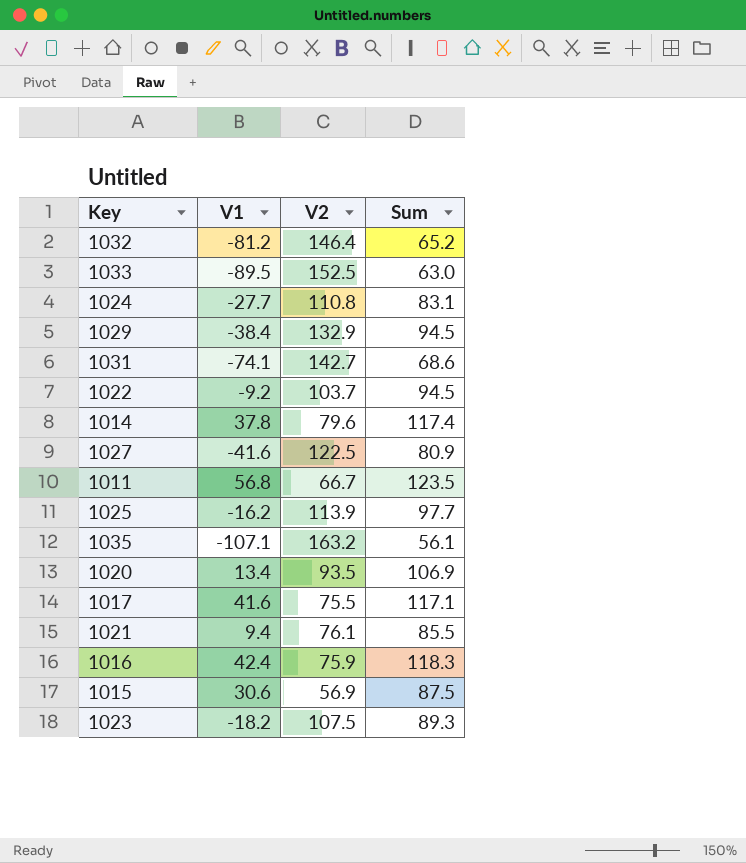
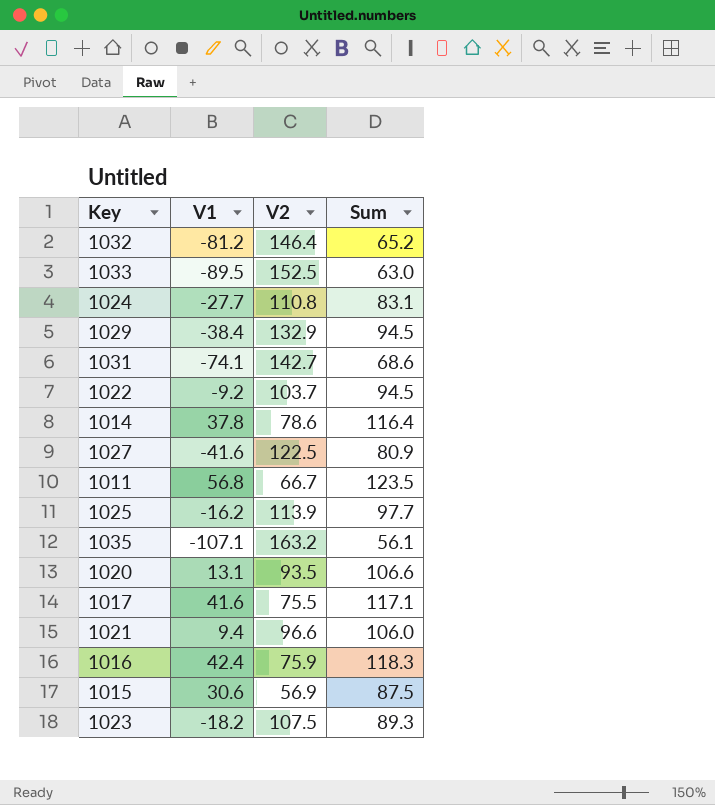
1014 | V2: 79.6 -> 78.6
1014 | Sum: 117.4 -> 116.4
1020 | V1: 13.4 -> 13.1
1020 | Sum: 106.9 -> 106.6
1021 | V2: 76.1 -> 96.6
1021 | Sum: 85.5 -> 106.0

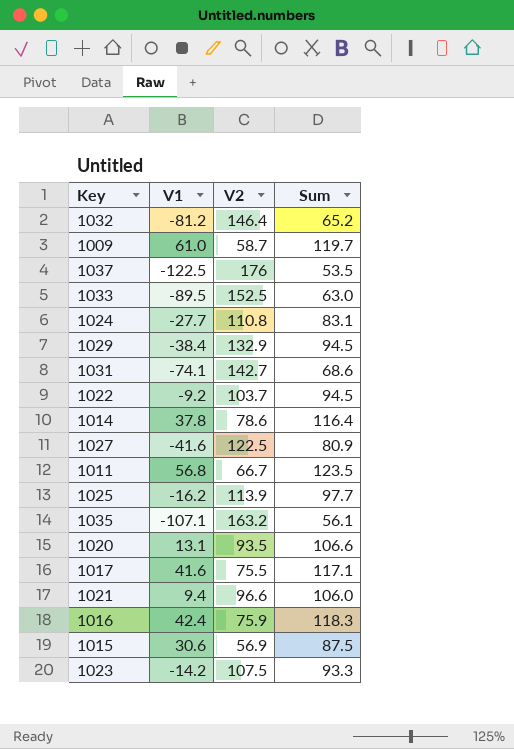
row 1009: none -> 61.0 | 58.7 | 119.7
row 1037: none -> -122.5 | 176 | 53.5
1023 | V1: -18.2 -> -14.2
1023 | Sum: 89.3 -> 93.3

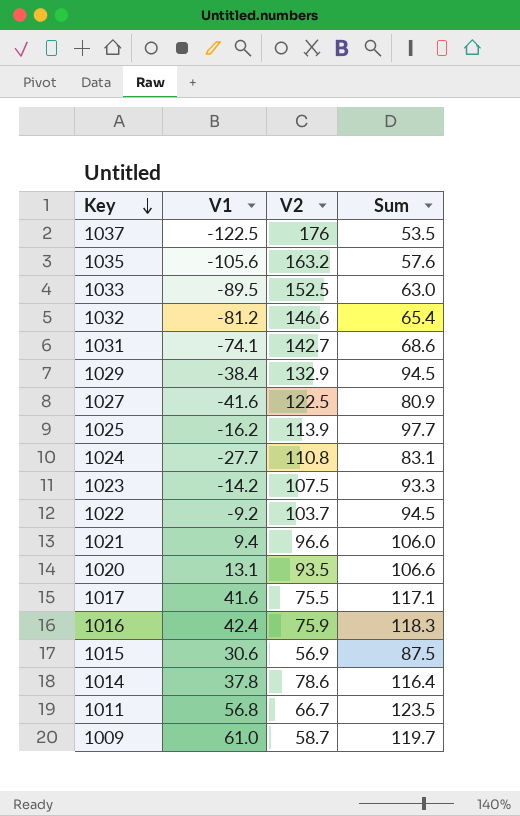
row order: none -> Key descending
1035 | V1: -107.1 -> -105.6
1035 | Sum: 56.1 -> 57.6
1032 | V2: 146.4 -> 146.6
1032 | Sum: 65.2 -> 65.4

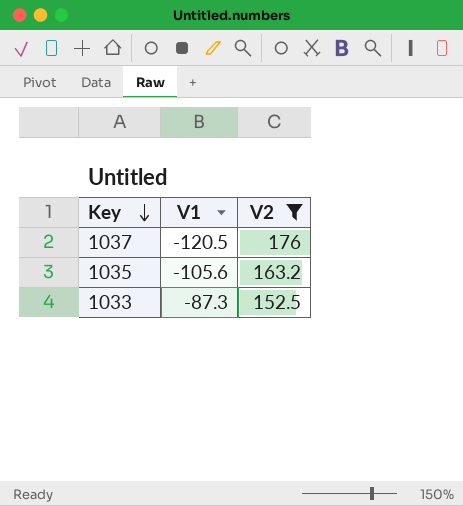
filter: none -> V2 >= 152.5
column Sum | formula: [V1] + [V2] -> none
1037 | V1: -122.5 -> -120.5
1033 | V1: -89.5 -> -87.3

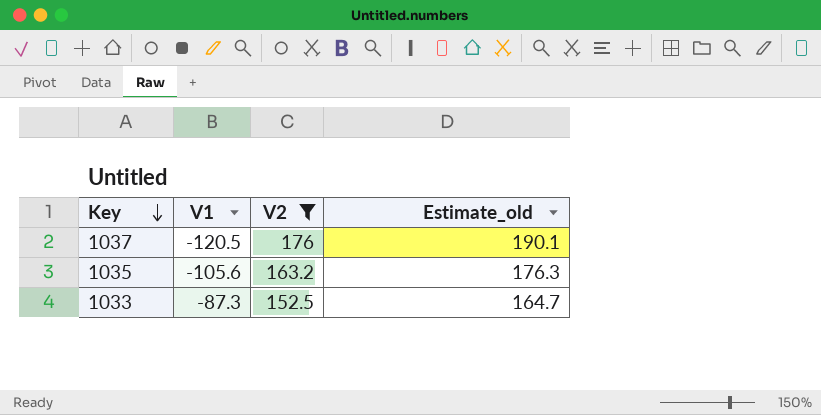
column Estimate_old | formula: none -> [V2] * 1.08

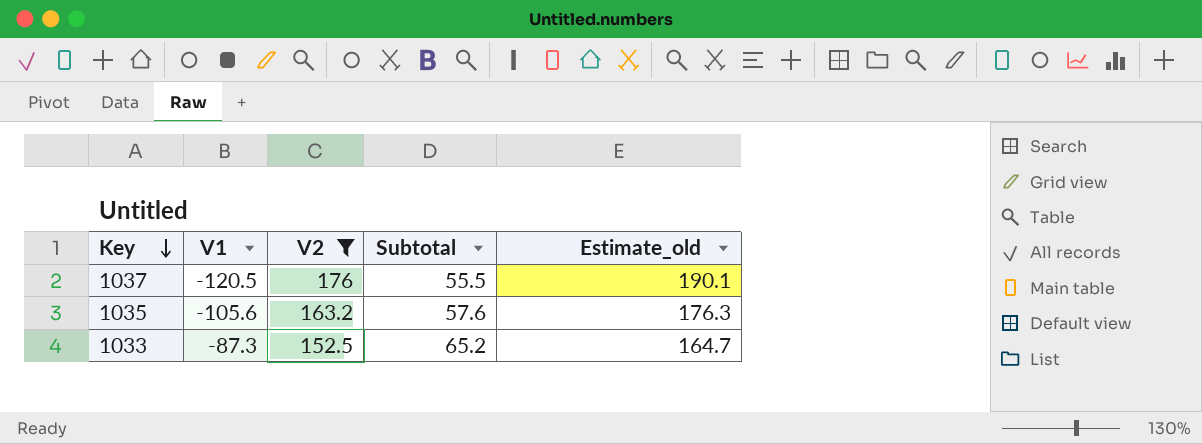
column Subtotal | formula: none -> [V1] + [V2]

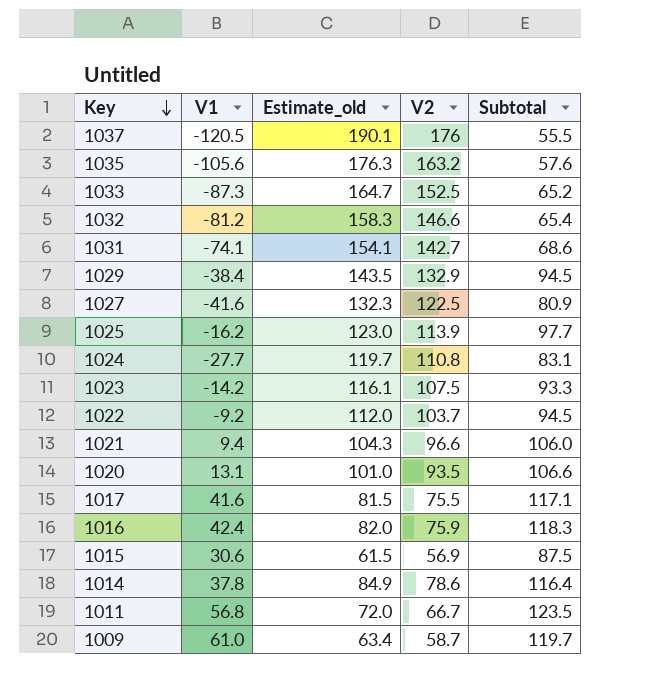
filter: V2 >= 152.5 -> none
column Estimate_old | position: 5 -> 3

